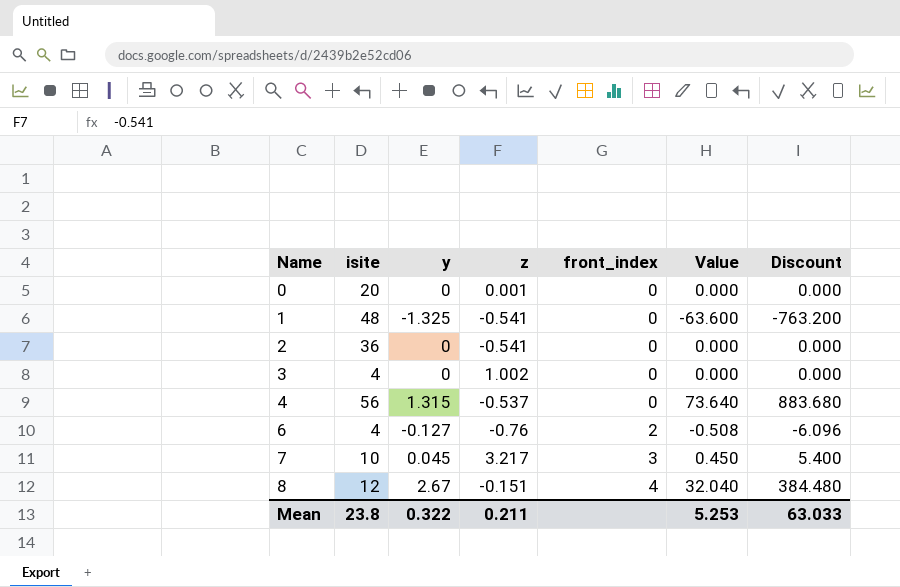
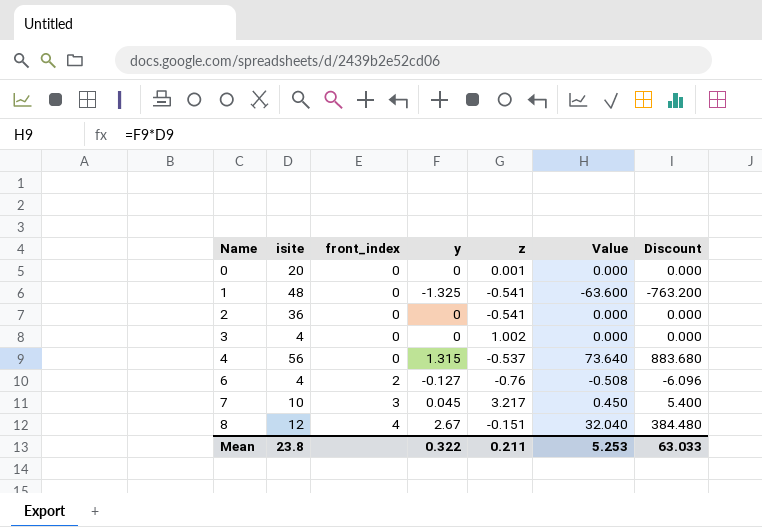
column front_index | position: 5 -> 3

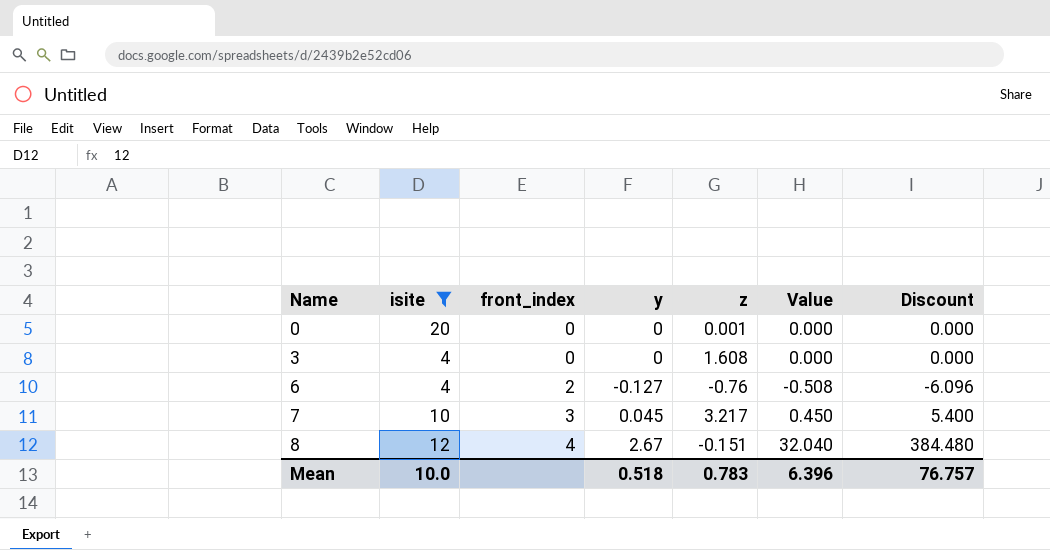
filter: none -> isite <= 20
3 | z: 1.002 -> 1.608
Mean | isite: 23.8 -> 10.0
Mean | y: 0.322 -> 0.518
Mean | z: 0.211 -> 0.783
Mean | Value: 5.253 -> 6.396
Mean | Discount: 63.033 -> 76.757

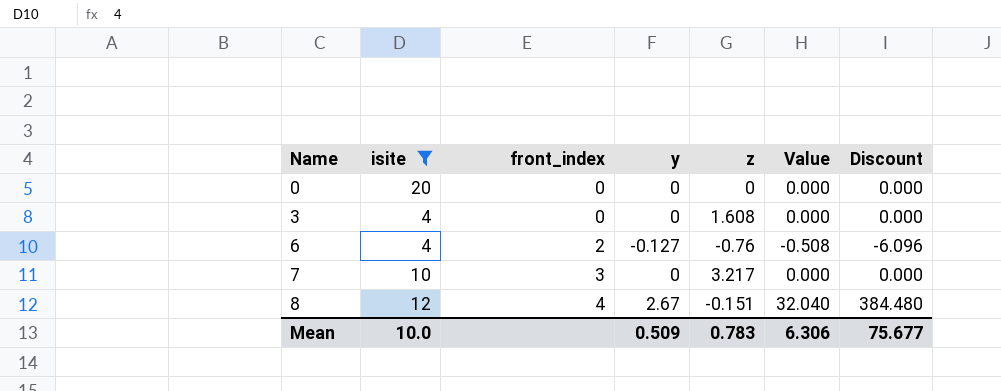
0 | z: 0.001 -> 0
7 | y: 0.045 -> 0
7 | Value: 0.450 -> 0.000
7 | Discount: 5.400 -> 0.000
Mean | y: 0.518 -> 0.509
Mean | Value: 6.396 -> 6.306
Mean | Discount: 76.757 -> 75.677

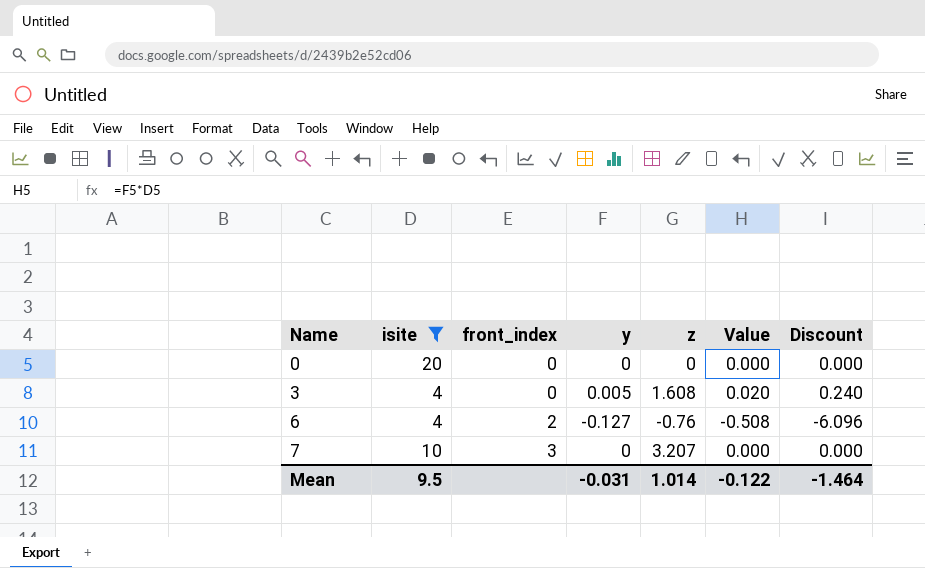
row 8: 12 | 4 | 2.67 | -0.151 | 32.040 | 384.480 -> none
3 | y: 0 -> 0.005
3 | Value: 0.000 -> 0.020
3 | Discount: 0.000 -> 0.240
7 | z: 3.217 -> 3.207
Mean | isite: 10.0 -> 9.5
Mean | y: 0.509 -> -0.031
Mean | z: 0.783 -> 1.014
Mean | Value: 6.306 -> -0.122
Mean | Discount: 75.677 -> -1.464

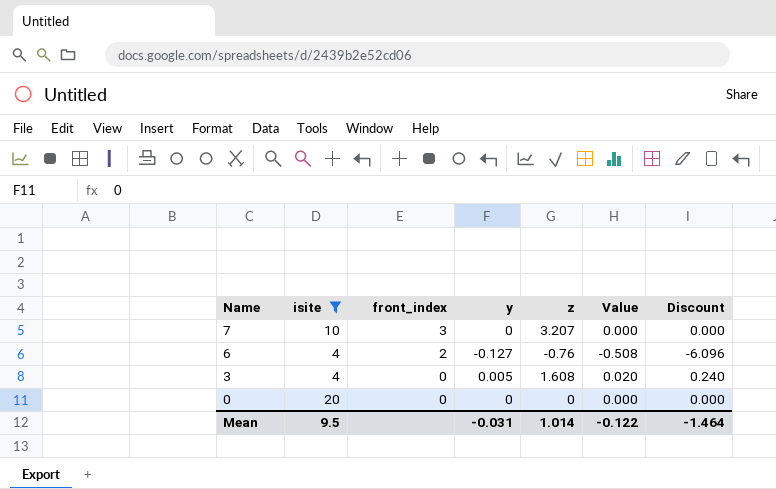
row order: Name ascending -> Name descending

